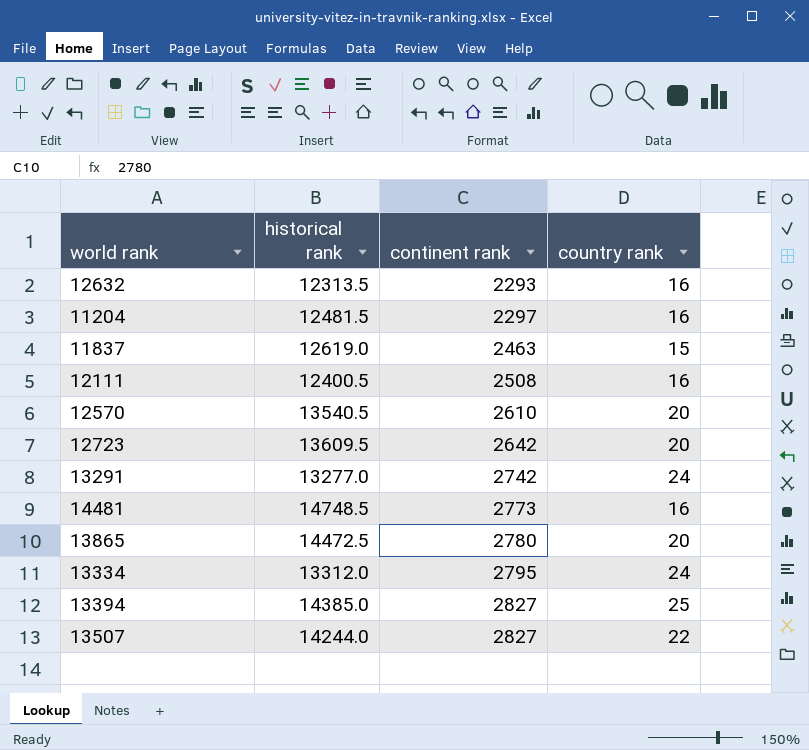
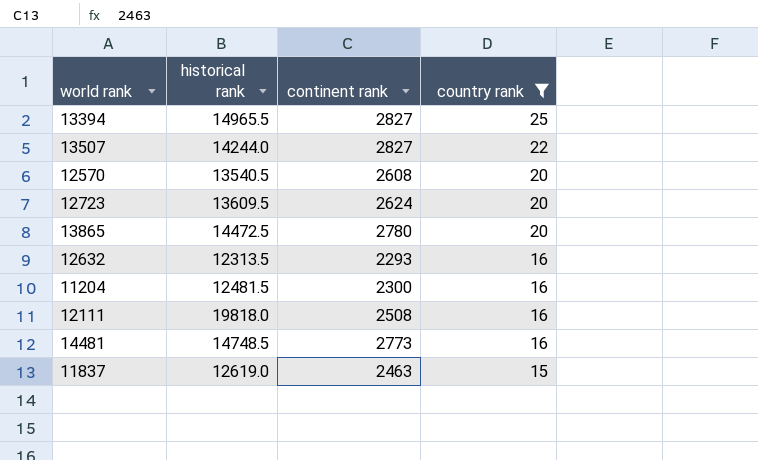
filter: none -> country rank != 24
row order: continent rank ascending -> country rank descending
13394 | historical rank: 14385.0 -> 14965.5
12570 | continent rank: 2610 -> 2608
12723 | continent rank: 2642 -> 2624
11204 | continent rank: 2297 -> 2300
12111 | historical rank: 12400.5 -> 19818.0

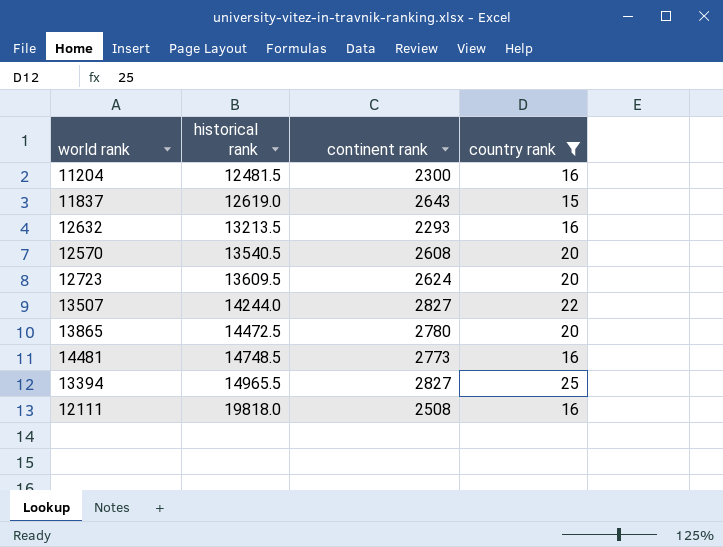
row order: country rank descending -> historical rank ascending
11837 | continent rank: 2463 -> 2643
12632 | historical rank: 12313.5 -> 13213.5

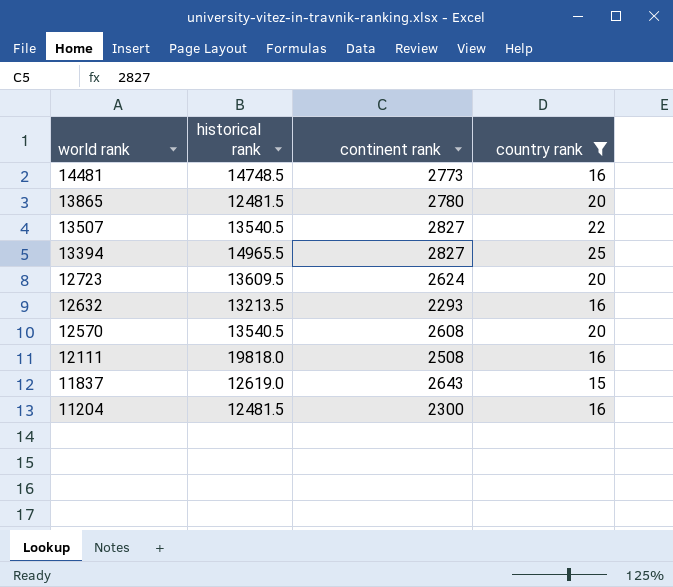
row order: historical rank ascending -> world rank descending
13865 | historical rank: 14472.5 -> 12481.5
13507 | historical rank: 14244.0 -> 13540.5

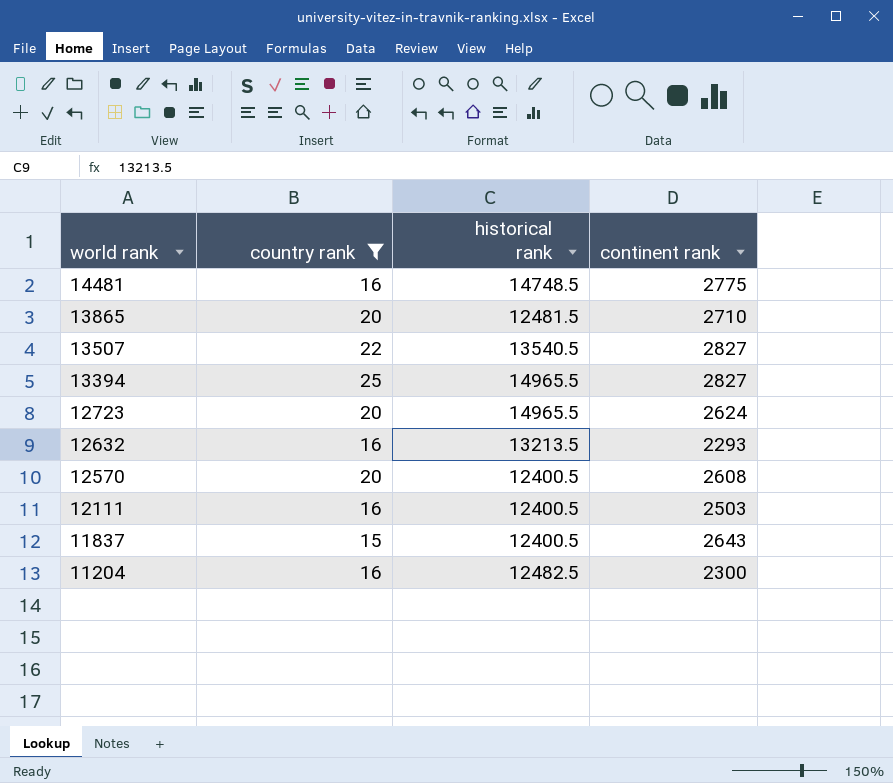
column country rank | position: 4 -> 2
14481 | continent rank: 2773 -> 2775
13865 | continent rank: 2780 -> 2710
12723 | historical rank: 13609.5 -> 14965.5
12570 | historical rank: 13540.5 -> 12400.5
12111 | historical rank: 19818.0 -> 12400.5
12111 | continent rank: 2508 -> 2503
11837 | historical rank: 12619.0 -> 12400.5
11204 | historical rank: 12481.5 -> 12482.5

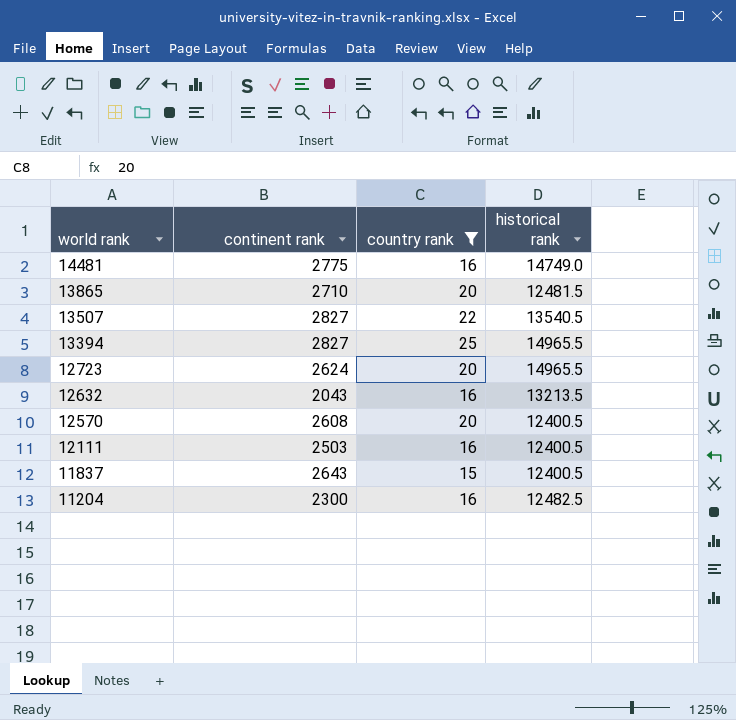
column continent rank | position: 4 -> 2
14481 | historical rank: 14748.5 -> 14749.0
12632 | continent rank: 2293 -> 2043

